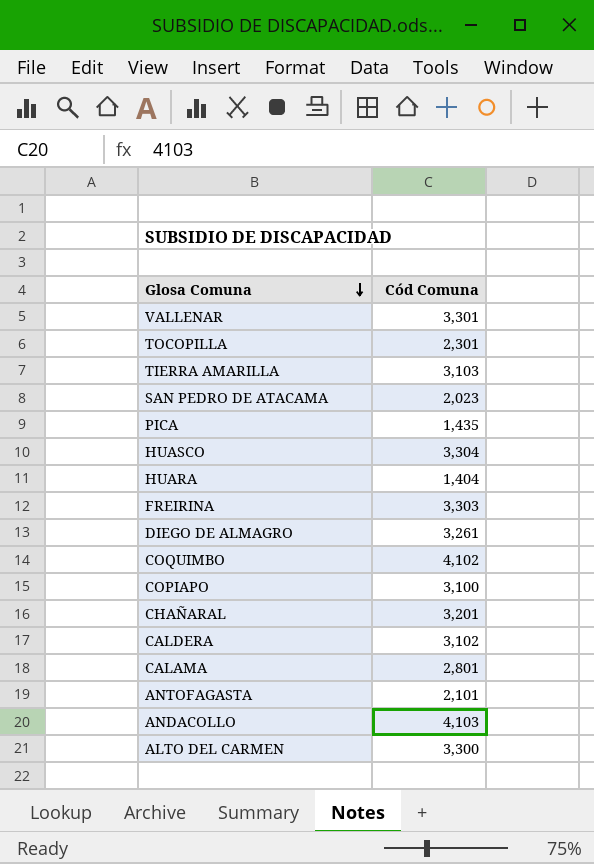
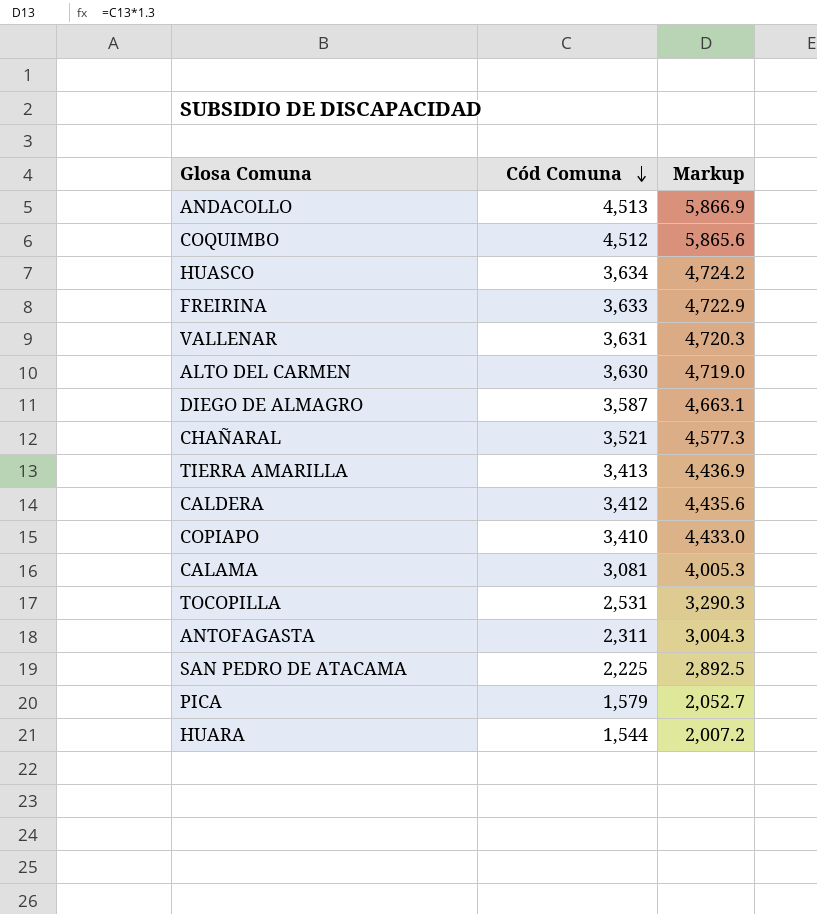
row order: Glosa Comuna descending -> Cód Comuna descending
column Markup | formula: none -> [Cód Comuna] * 1.3
ANDACOLLO | Cód Comuna: 4,103 -> 4,513
COQUIMBO | Cód Comuna: 4,102 -> 4,512
HUASCO | Cód Comuna: 3,304 -> 3,634
FREIRINA | Cód Comuna: 3,303 -> 3,633
VALLENAR | Cód Comuna: 3,301 -> 3,631
ALTO DEL CARMEN | Cód Comuna: 3,300 -> 3,630
DIEGO DE ALMAGRO | Cód Comuna: 3,261 -> 3,587
CHAÑARAL | Cód Comuna: 3,201 -> 3,521
TIERRA AMARILLA | Cód Comuna: 3,103 -> 3,413
CALDERA | Cód Comuna: 3,102 -> 3,412
COPIAPO | Cód Comuna: 3,100 -> 3,410
CALAMA | Cód Comuna: 2,801 -> 3,081
TOCOPILLA | Cód Comuna: 2,301 -> 2,531
ANTOFAGASTA | Cód Comuna: 2,101 -> 2,311
SAN PEDRO DE ATACAMA | Cód Comuna: 2,023 -> 2,225
PICA | Cód Comuna: 1,435 -> 1,579
HUARA | Cód Comuna: 1,404 -> 1,544

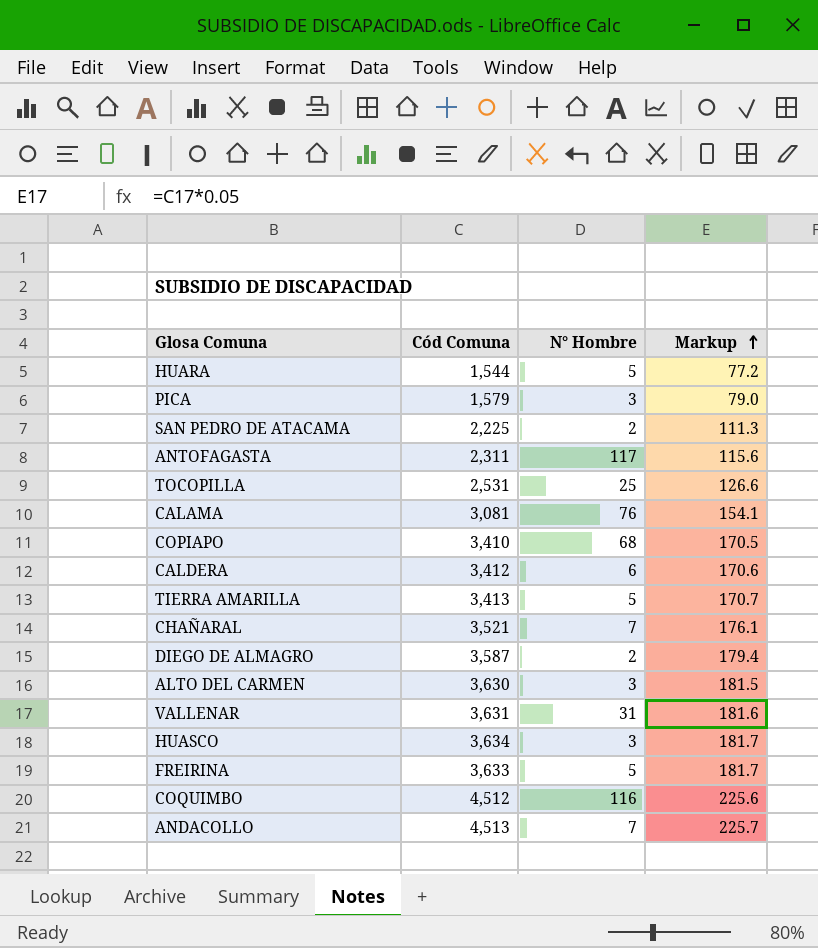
row order: Cód Comuna descending -> Markup ascending
column N° Hombre | position: none -> 3
column Markup | formula: [Cód Comuna] * 1.3 -> [Cód Comuna] * 0.05

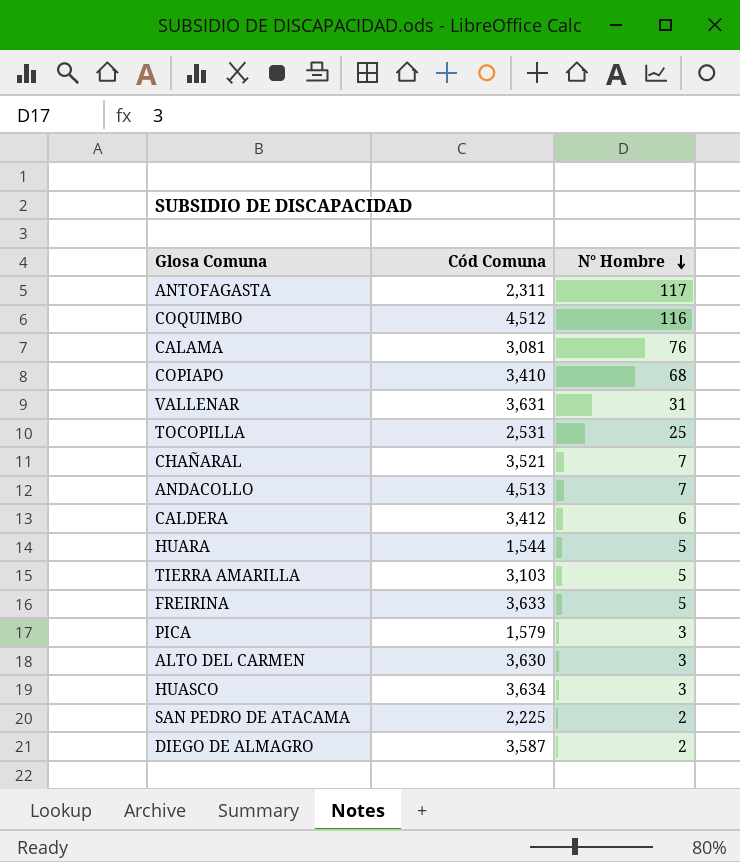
row order: Markup ascending -> N° Hombre descending
column Markup | formula: [Cód Comuna] * 0.05 -> none
TIERRA AMARILLA | Cód Comuna: 3,413 -> 3,103

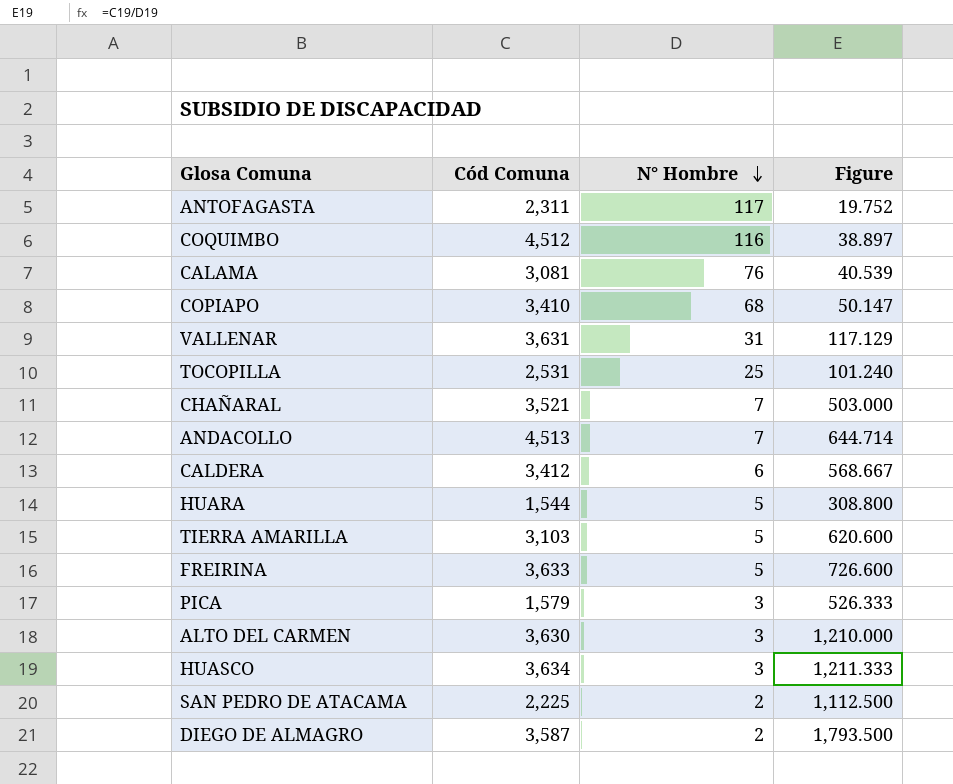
column Figure | formula: none -> [Cód Comuna] / [N° Hombre]

